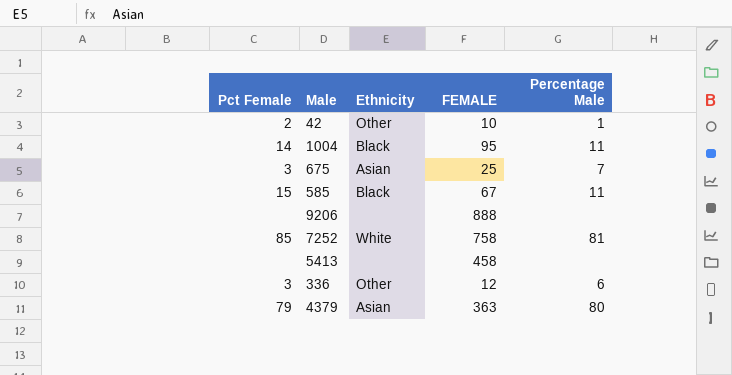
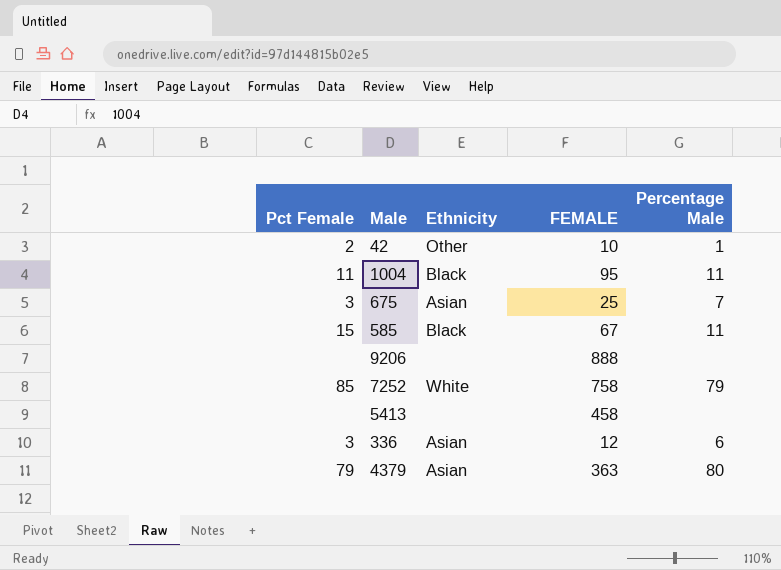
1004 | Pct Female: 14 -> 11
7252 | Percentage Male: 81 -> 79
336 | Ethnicity: Other -> Asian

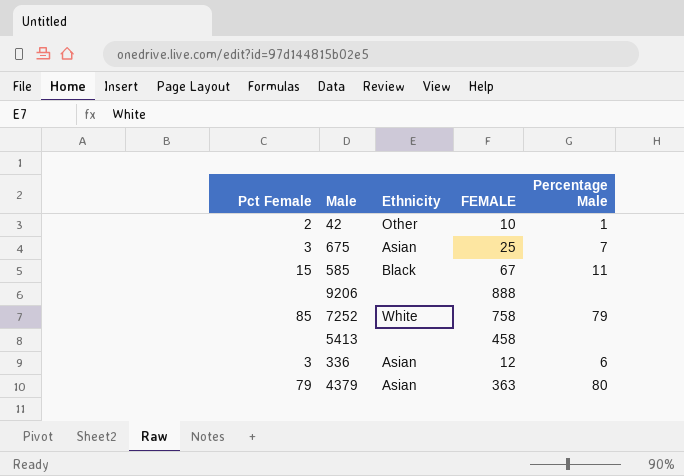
row 1004: 11 | Black | 95 | 11 -> none

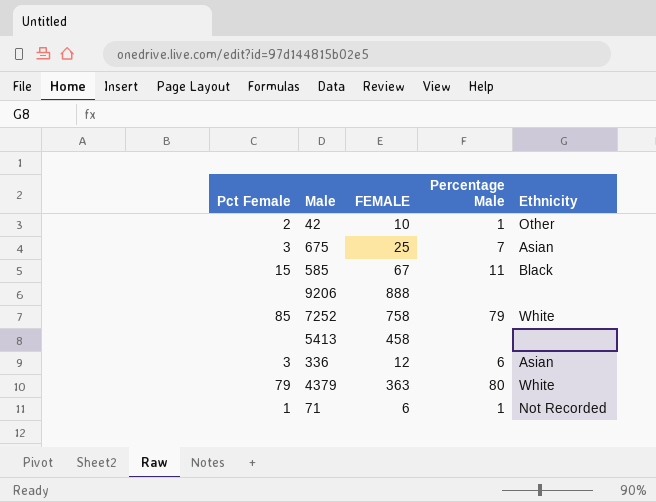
column Ethnicity | position: 3 -> 5
4379 | Ethnicity: Asian -> White
row 71: none -> 1 | 6 | 1 | Not Recorded

